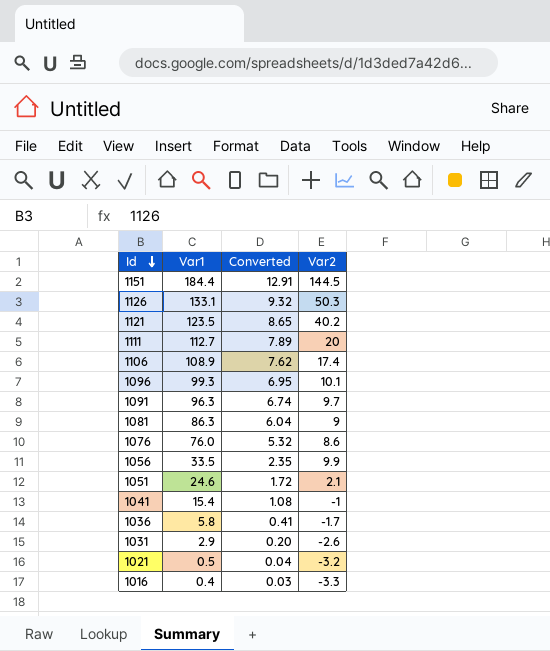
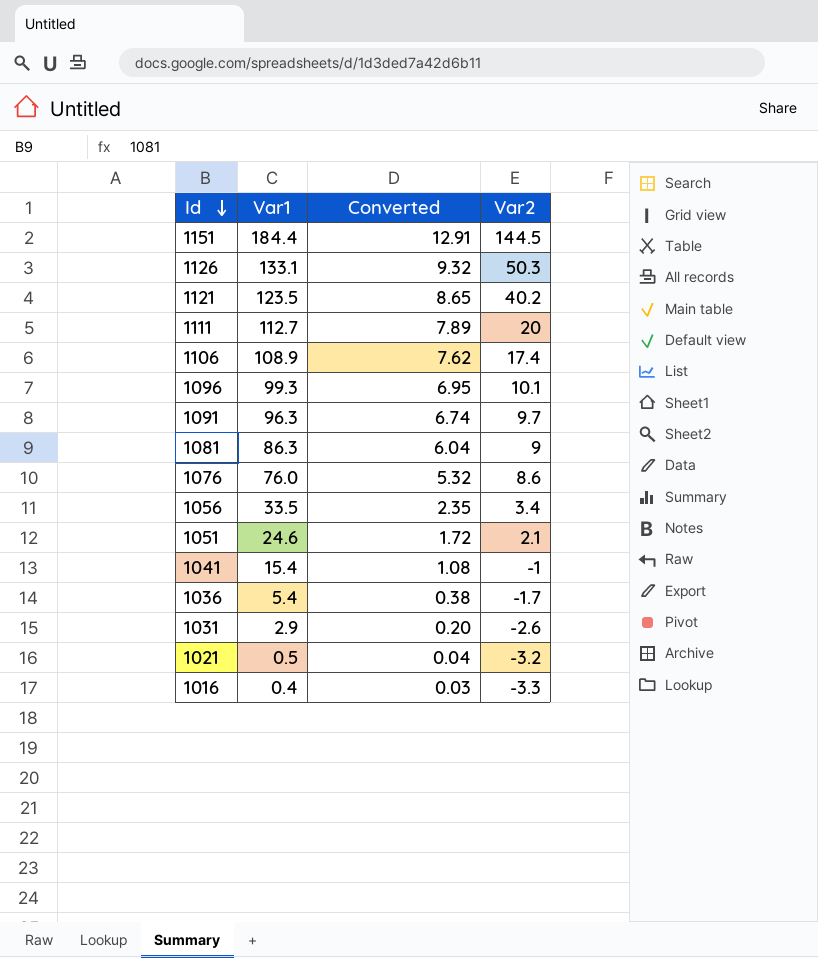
1056 | Var2: 9.9 -> 3.4
1036 | Var1: 5.8 -> 5.4
1036 | Converted: 0.41 -> 0.38

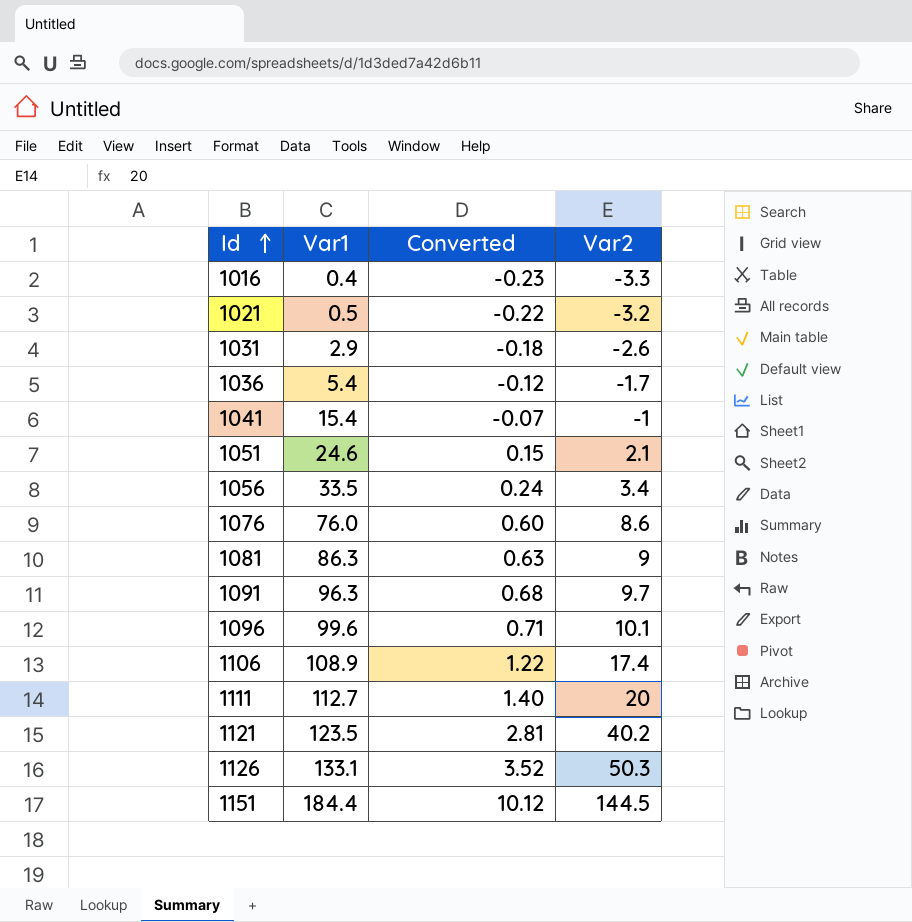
row order: Id descending -> Id ascending
column Converted | formula: [Var1] * 0.07 -> [Var2] * 0.07
1096 | Var1: 99.3 -> 99.6

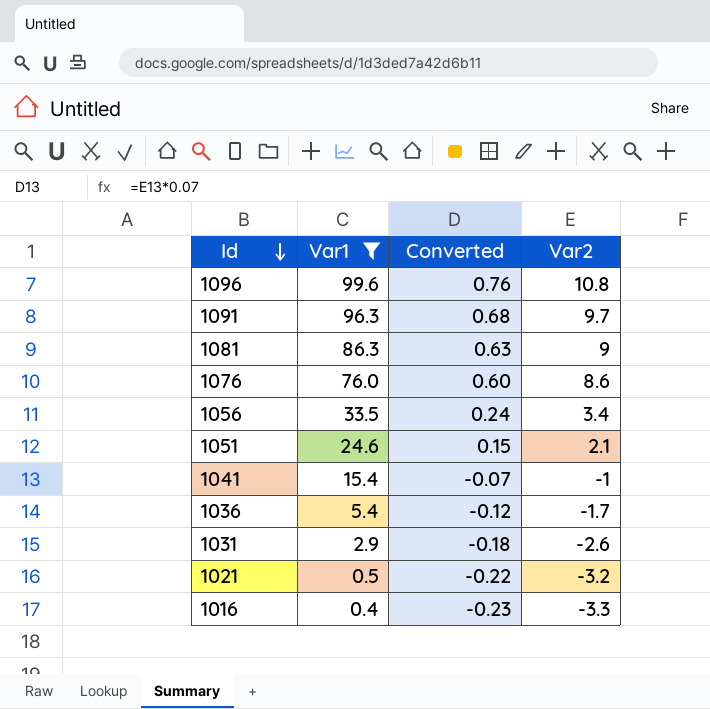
filter: none -> Var1 <= 99.6
row order: Id ascending -> Id descending
1096 | Converted: 0.71 -> 0.76
1096 | Var2: 10.1 -> 10.8

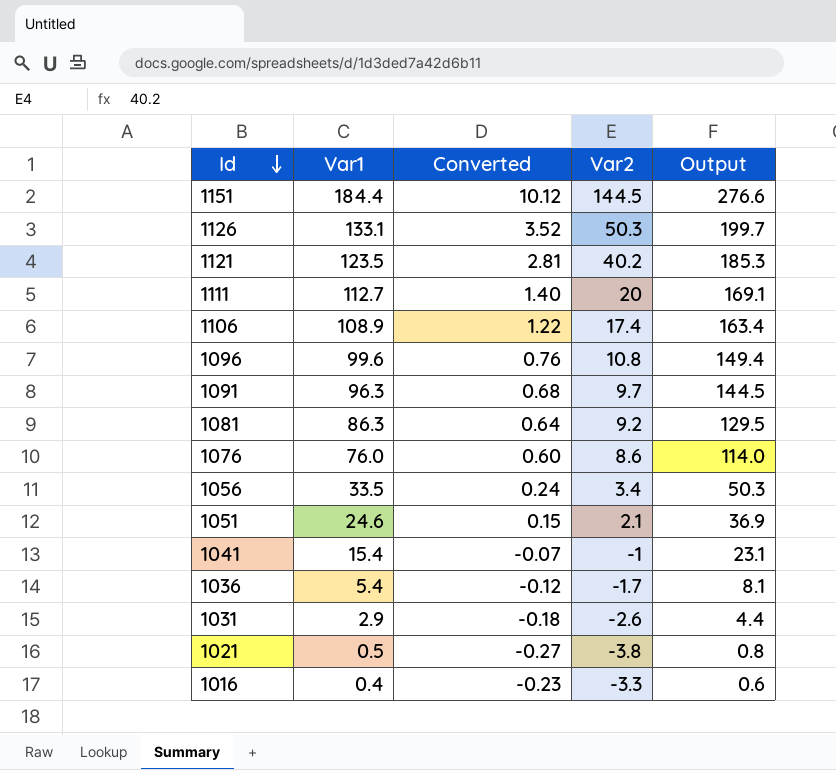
filter: Var1 <= 99.6 -> none
column Output | formula: none -> [Var1] * 1.5
1081 | Converted: 0.63 -> 0.64
1081 | Var2: 9 -> 9.2
1021 | Converted: -0.22 -> -0.27
1021 | Var2: -3.2 -> -3.8

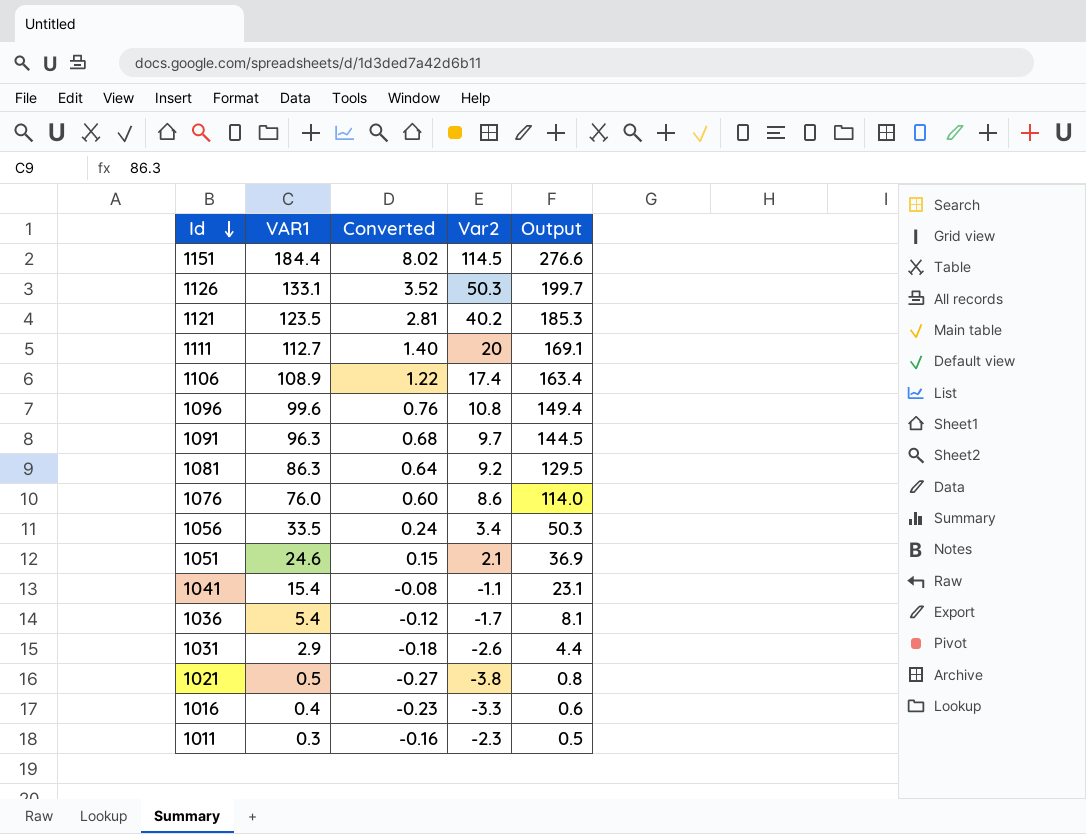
column name: Var1 -> VAR1
1151 | Converted: 10.12 -> 8.02
1151 | Var2: 144.5 -> 114.5
1041 | Converted: -0.07 -> -0.08
1041 | Var2: -1 -> -1.1
row 1011: none -> 0.3 | -0.16 | -2.3 | 0.5

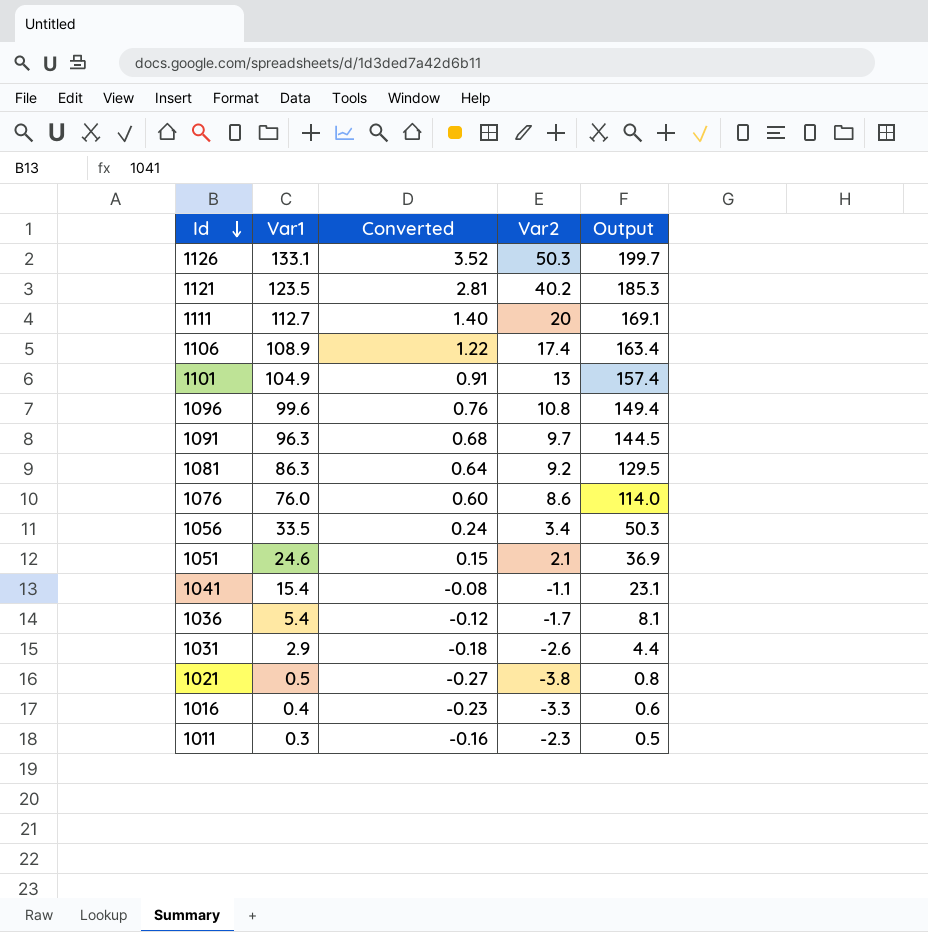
column name: VAR1 -> Var1
row 1151: 184.4 | 8.02 | 114.5 | 276.6 -> none
row 1101: none -> 104.9 | 0.91 | 13 | 157.4

